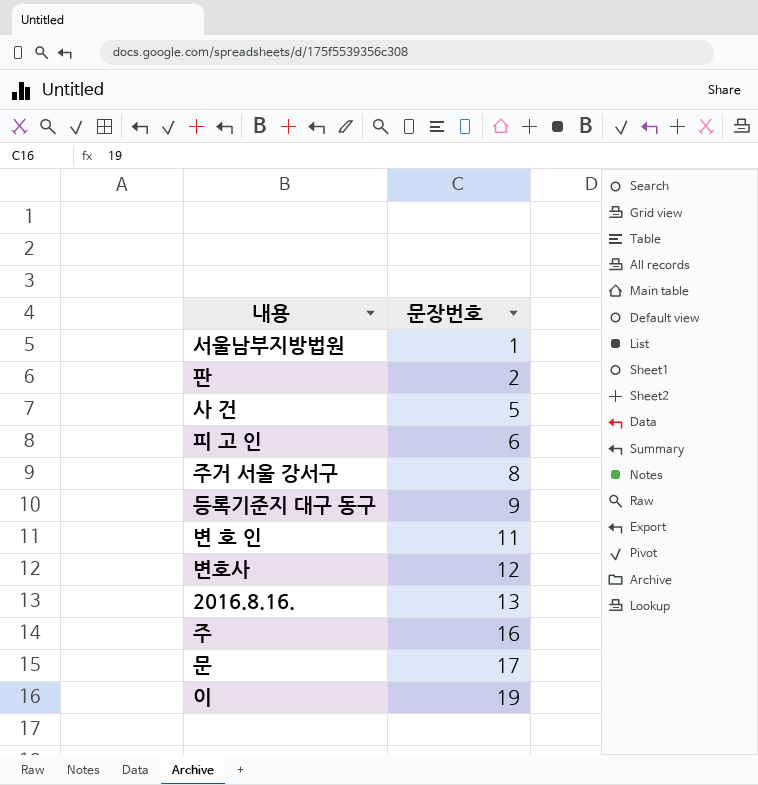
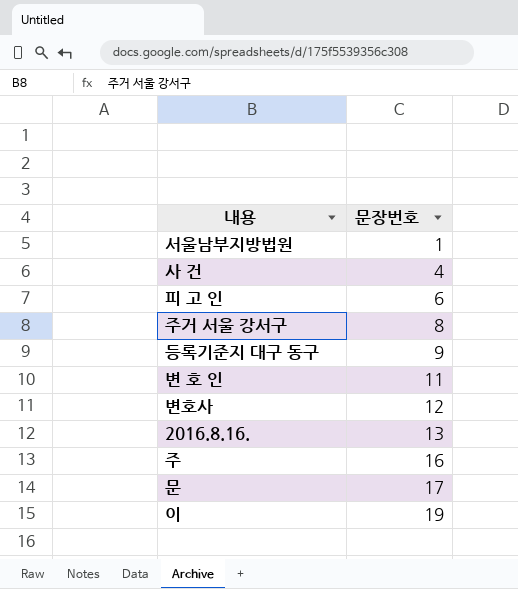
row 판: 2 -> none
사 건 | 문장번호: 5 -> 4

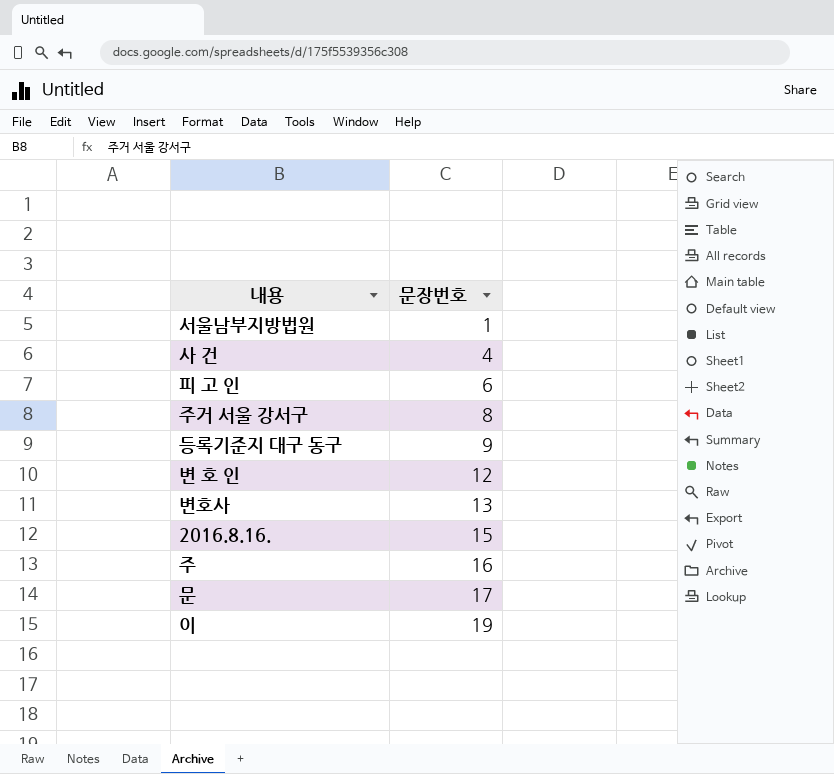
변 호 인 | 문장번호: 11 -> 12
변호사 | 문장번호: 12 -> 13
2016.8.16. | 문장번호: 13 -> 15

